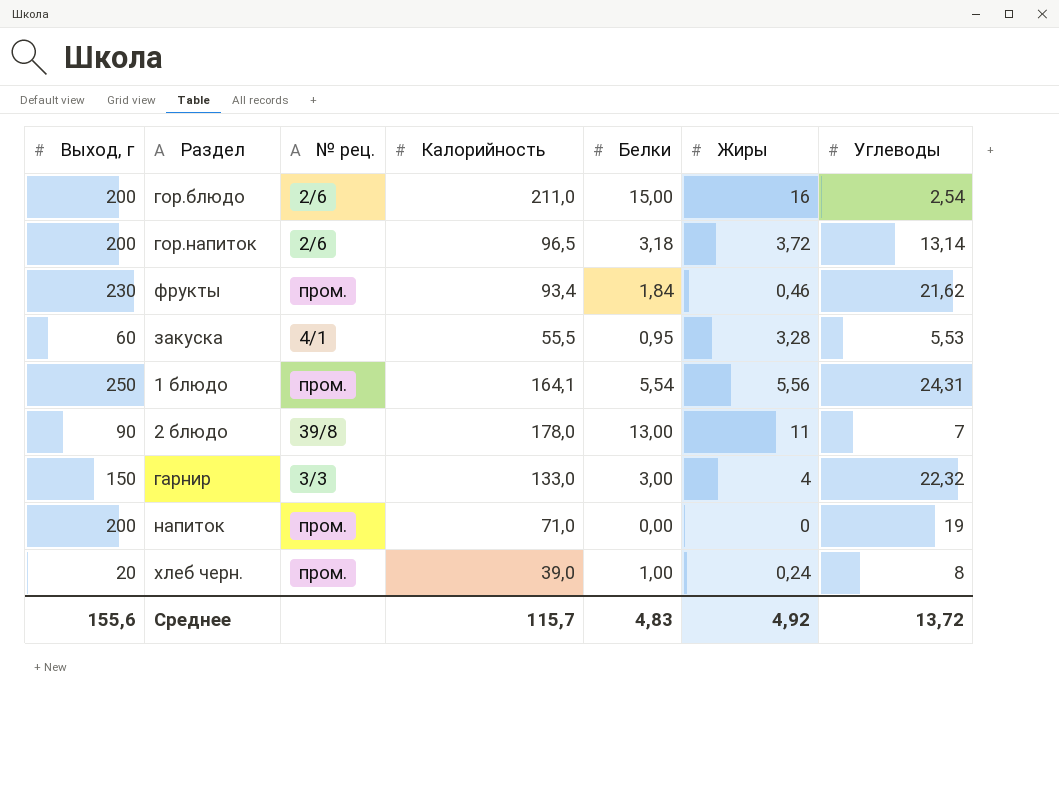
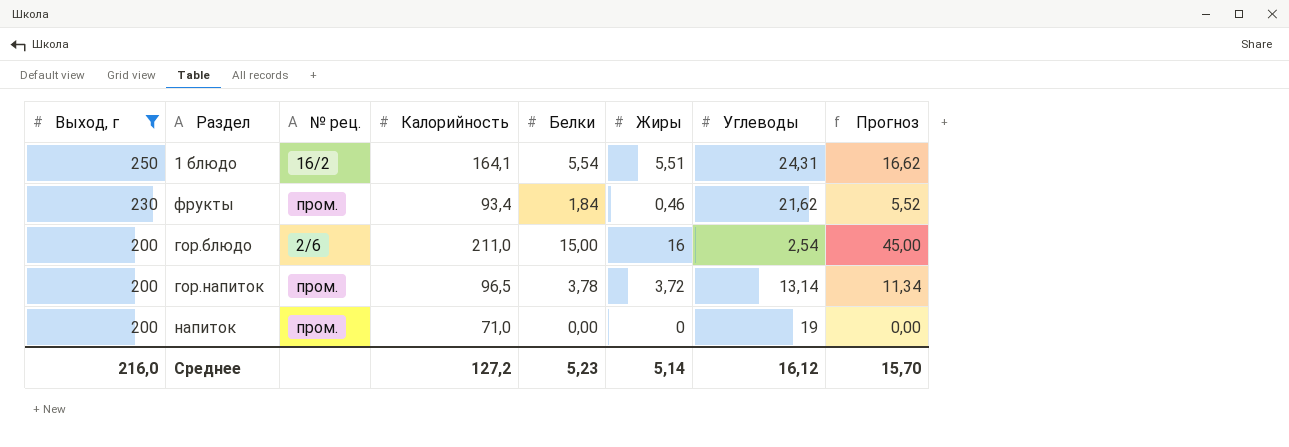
filter: none -> Выход, г >= 200
row order: none -> Выход, г descending
column Прогноз | formula: none -> [Белки] * 3
1 блюдо | № рец.: пром. -> 16/2
1 блюдо | Жиры: 5,56 -> 5,51
гор.напиток | № рец.: 2/6 -> пром.
гор.напиток | Белки: 3,18 -> 3,78
Среднее | Выход, г: 155,6 -> 216,0
Среднее | Калорийность: 115,7 -> 127,2
Среднее | Белки: 4,83 -> 5,23
Среднее | Жиры: 4,92 -> 5,14
Среднее | Углеводы: 13,72 -> 16,12

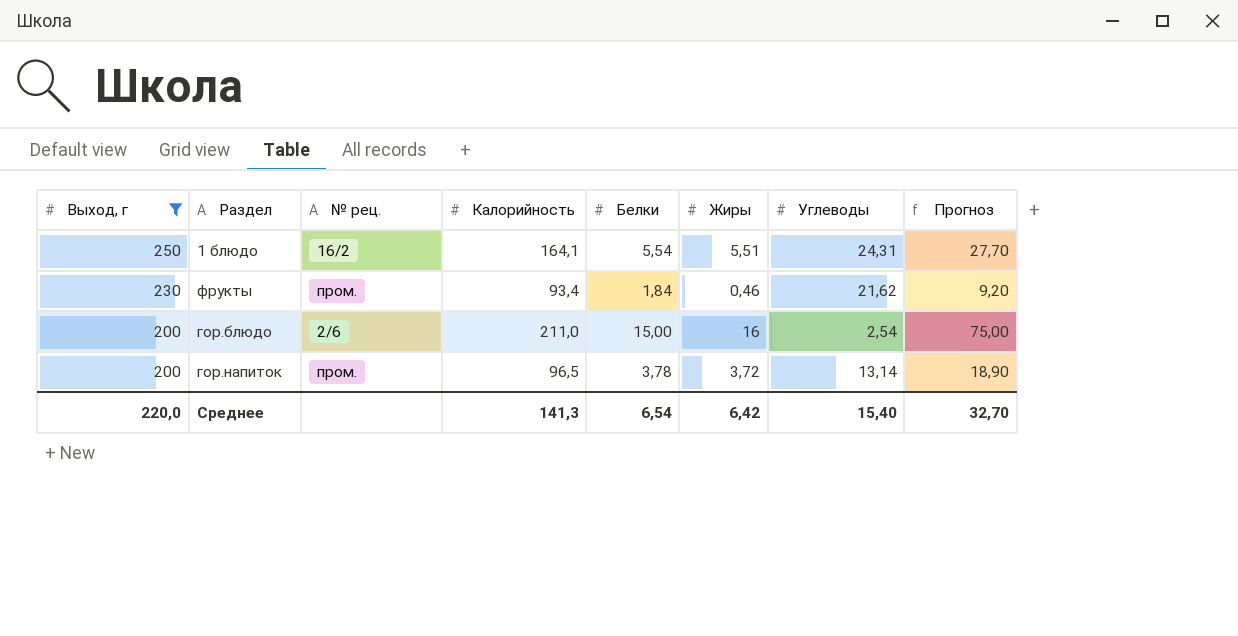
column Прогноз | formula: [Белки] * 3 -> [Белки] * 5
row напиток: 200 | пром. | 71,0 | 0,00 | 0 | 19 | 0,00 -> none
Среднее | Выход, г: 216,0 -> 220,0
Среднее | Калорийность: 127,2 -> 141,3
Среднее | Белки: 5,23 -> 6,54
Среднее | Жиры: 5,14 -> 6,42
Среднее | Углеводы: 16,12 -> 15,40
Среднее | Прогноз: 15,70 -> 32,70

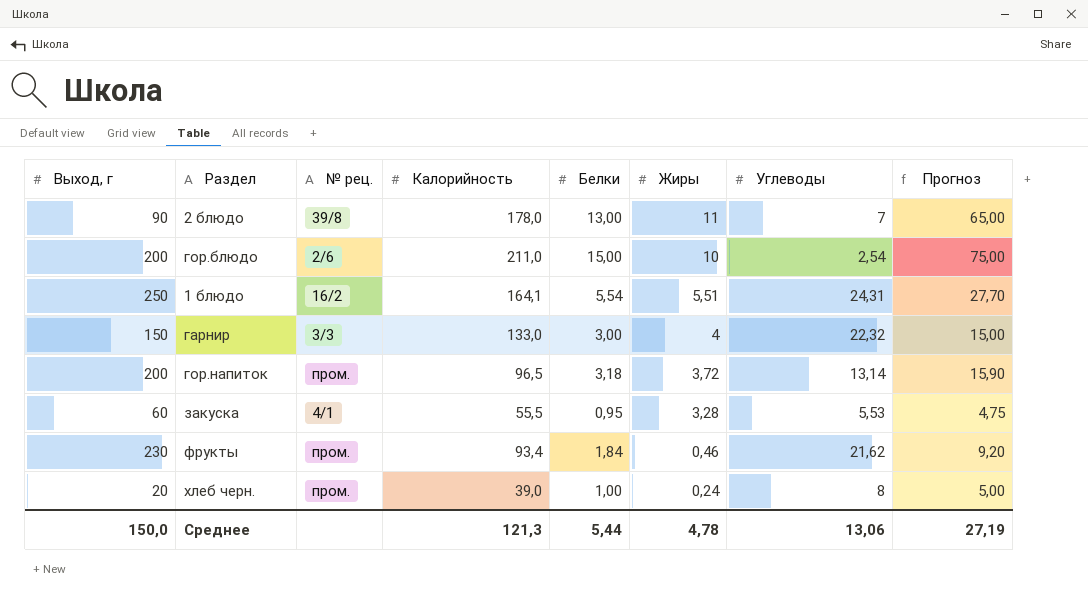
filter: Выход, г >= 200 -> none
row order: Выход, г descending -> Жиры descending
гор.блюдо | Жиры: 16 -> 10
гор.напиток | Белки: 3,78 -> 3,18
гор.напиток | Прогноз: 18,90 -> 15,90
Среднее | Выход, г: 220,0 -> 150,0
Среднее | Калорийность: 141,3 -> 121,3
Среднее | Белки: 6,54 -> 5,44
Среднее | Жиры: 6,42 -> 4,78
Среднее | Углеводы: 15,40 -> 13,06
Среднее | Прогноз: 32,70 -> 27,19

